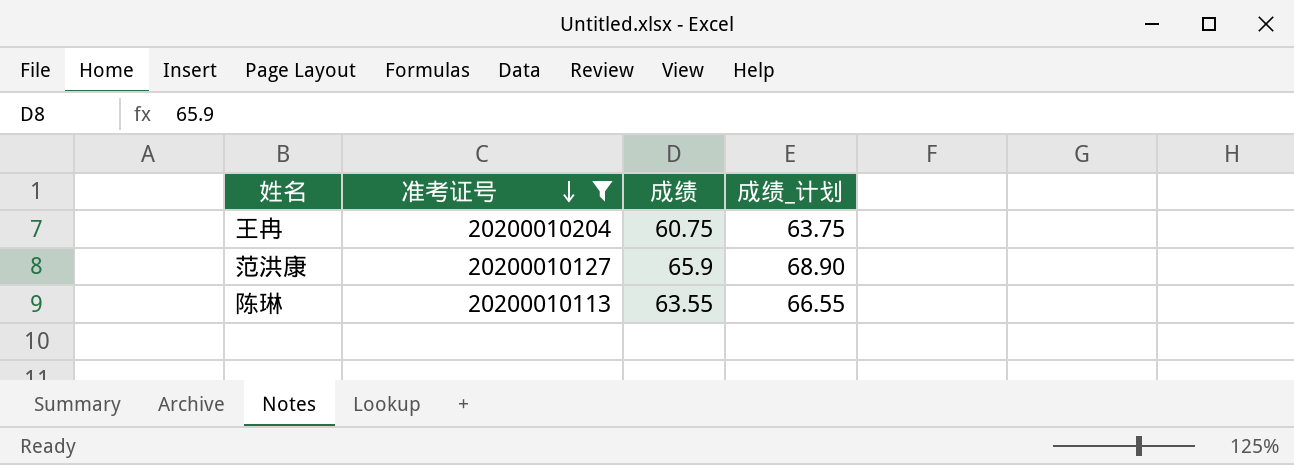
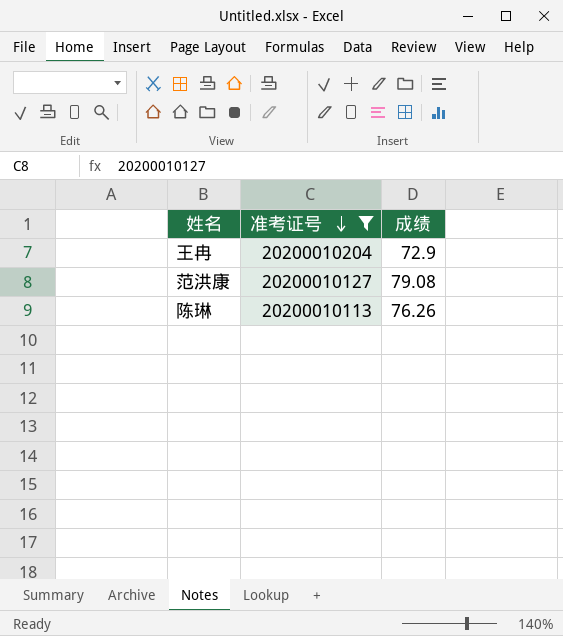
column 成绩_计划 | formula: [成绩] + 3 -> none
王冉 | 成绩: 60.75 -> 72.9
范洪康 | 成绩: 65.9 -> 79.08
陈琳 | 成绩: 63.55 -> 76.26

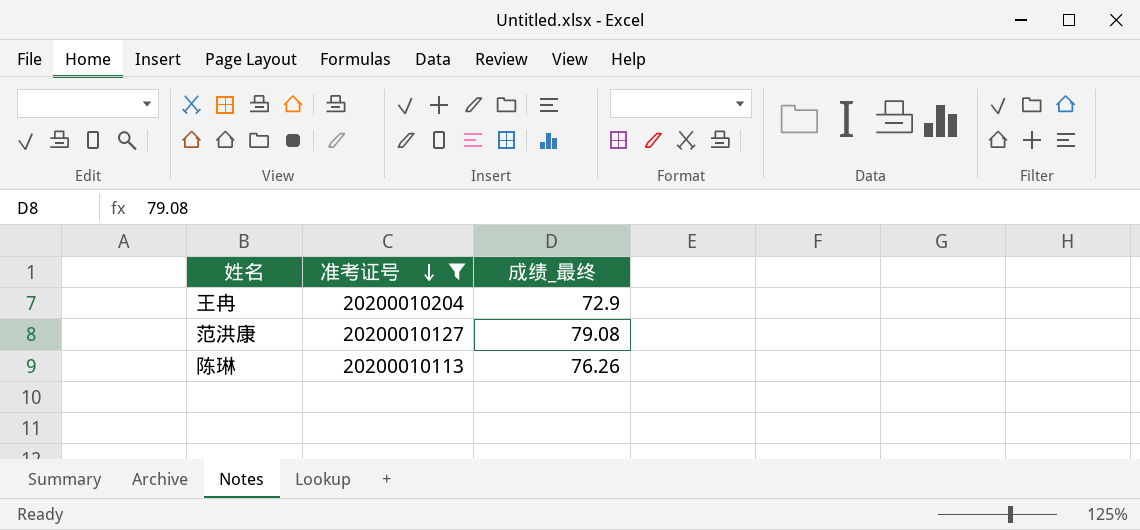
column name: 成绩 -> 成绩_最终

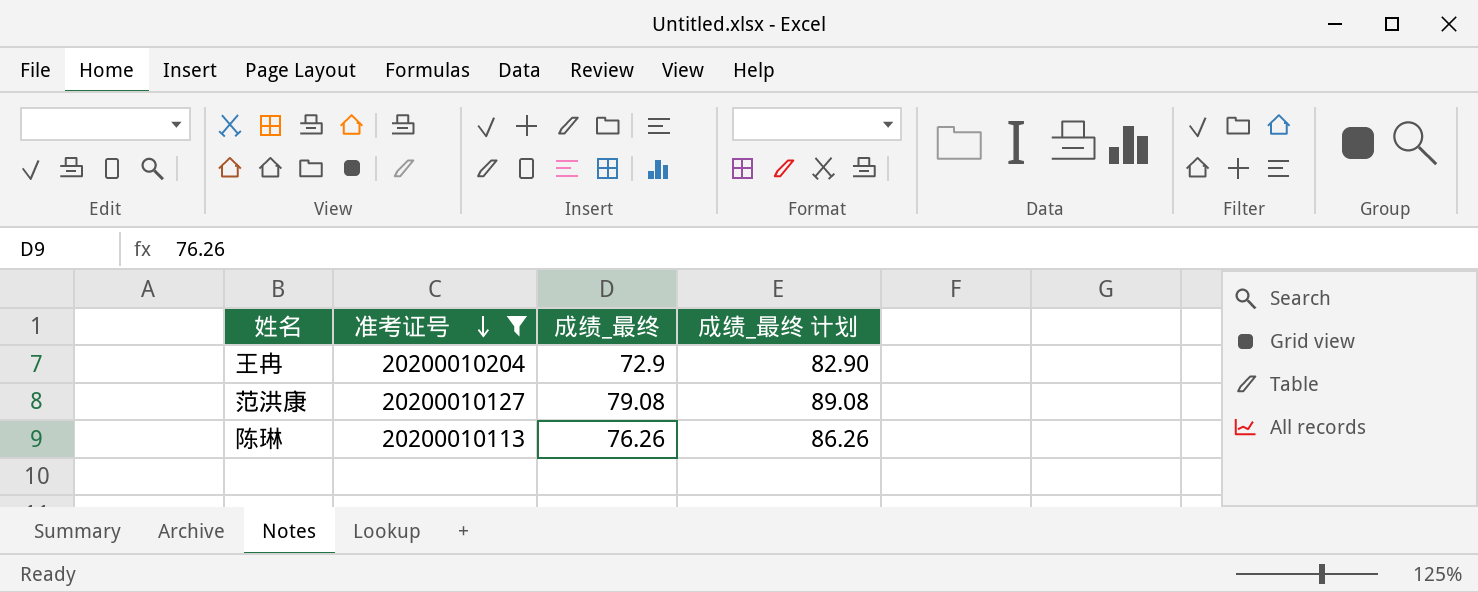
column 成绩_最终 计划 | formula: none -> [成绩_最终] + 10

